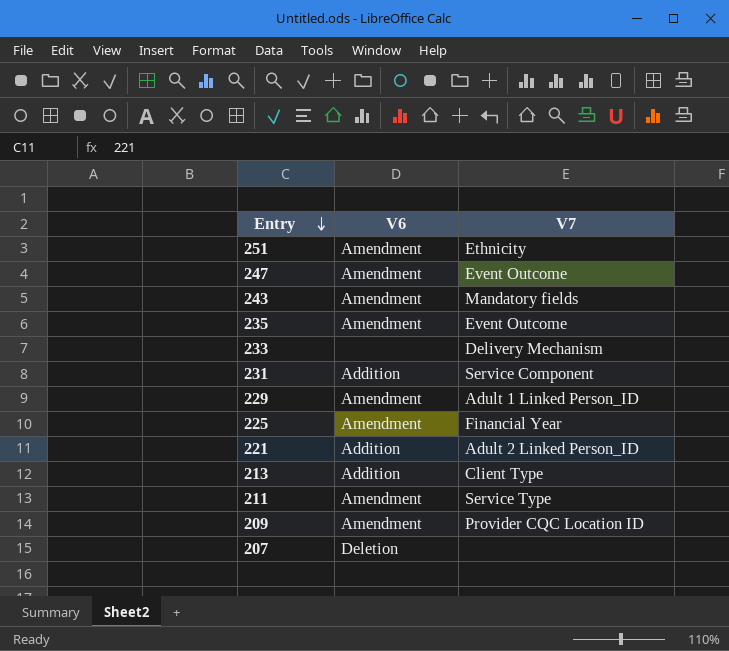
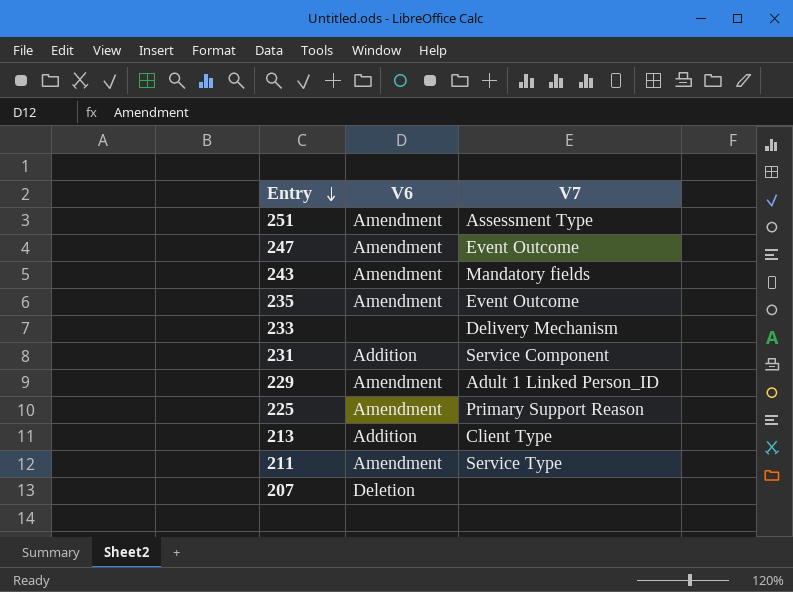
row 221: Addition | Adult 2 Linked Person_ID -> none
row 209: Amendment | Provider CQC Location ID -> none
251 | V7: Ethnicity -> Assessment Type
225 | V7: Financial Year -> Primary Support Reason

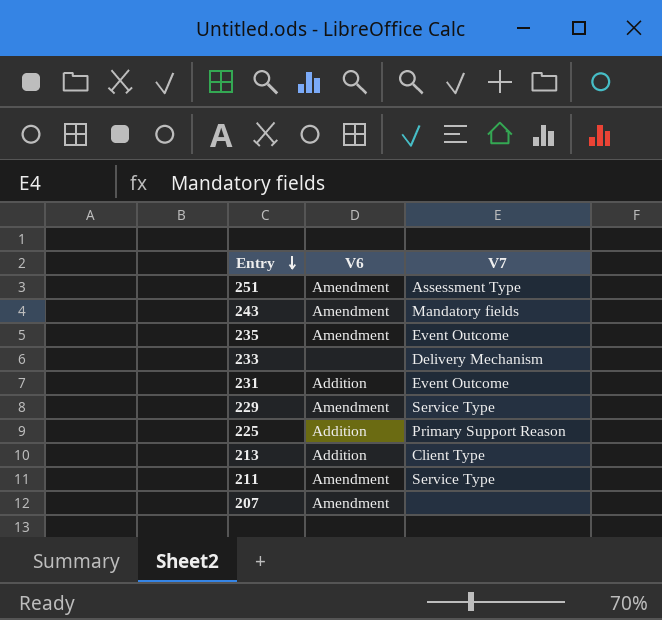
row 247: Amendment | Event Outcome -> none
231 | V7: Service Component -> Event Outcome
229 | V7: Adult 1 Linked Person_ID -> Service Type
225 | V6: Amendment -> Addition
207 | V6: Deletion -> Amendment

